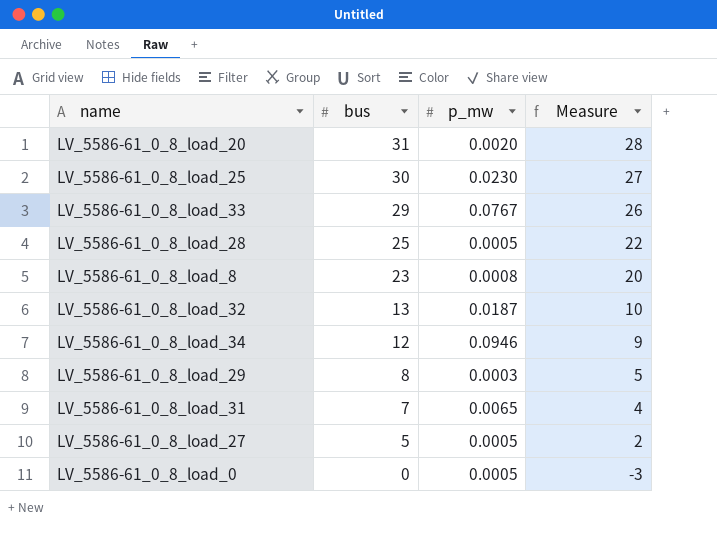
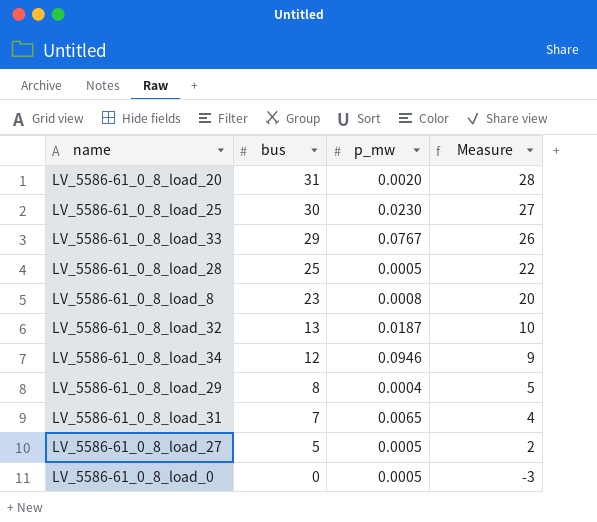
LV_5586-61_0_8_load_29 | p_mw: 0.0003 -> 0.0004

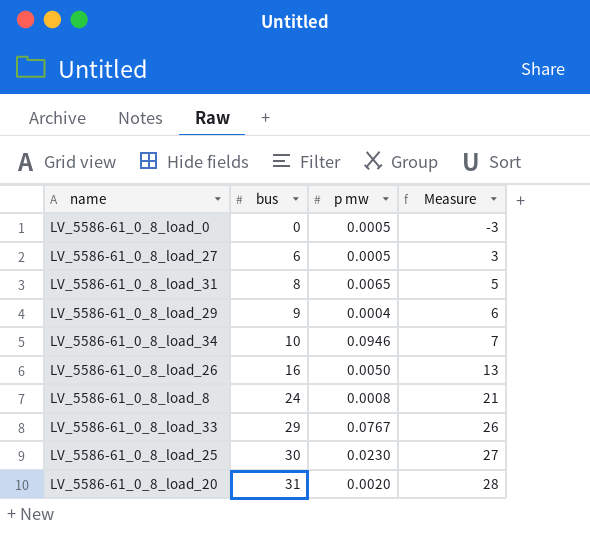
row order: bus descending -> bus ascending
column name: p_mw -> p mw
row LV_5586-61_0_8_load_28: 25 | 0.0005 | 22 -> none
row LV_5586-61_0_8_load_32: 13 | 0.0187 | 10 -> none
LV_5586-61_0_8_load_27 | bus: 5 -> 6
LV_5586-61_0_8_load_27 | Measure: 2 -> 3
LV_5586-61_0_8_load_31 | bus: 7 -> 8
LV_5586-61_0_8_load_31 | Measure: 4 -> 5
LV_5586-61_0_8_load_29 | bus: 8 -> 9
LV_5586-61_0_8_load_29 | Measure: 5 -> 6
LV_5586-61_0_8_load_34 | bus: 12 -> 10
LV_5586-61_0_8_load_34 | Measure: 9 -> 7
row LV_5586-61_0_8_load_26: none -> 16 | 0.0050 | 13
LV_5586-61_0_8_load_8 | bus: 23 -> 24
LV_5586-61_0_8_load_8 | Measure: 20 -> 21

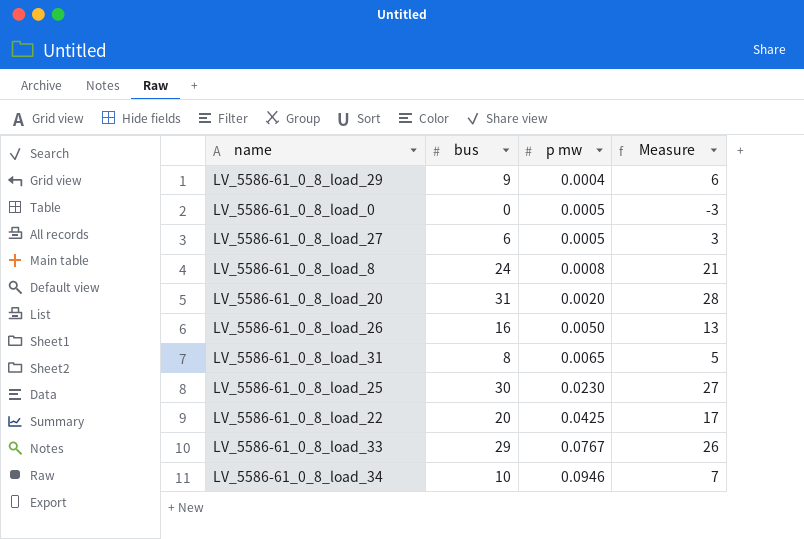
row order: bus ascending -> p mw ascending
row LV_5586-61_0_8_load_22: none -> 20 | 0.0425 | 17

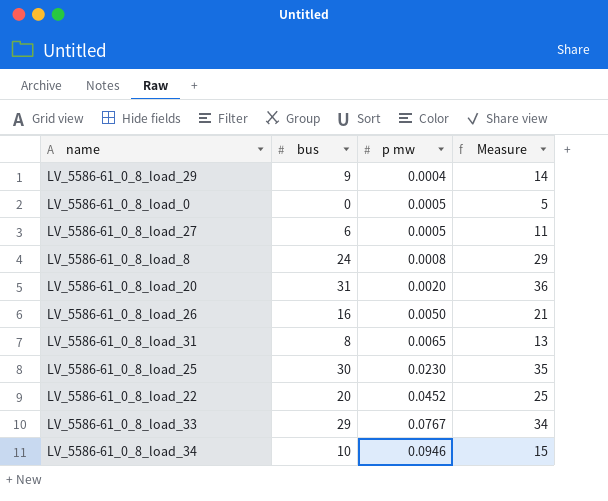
column Measure | formula: [bus] - 3 -> [bus] + 5
LV_5586-61_0_8_load_22 | p mw: 0.0425 -> 0.0452

